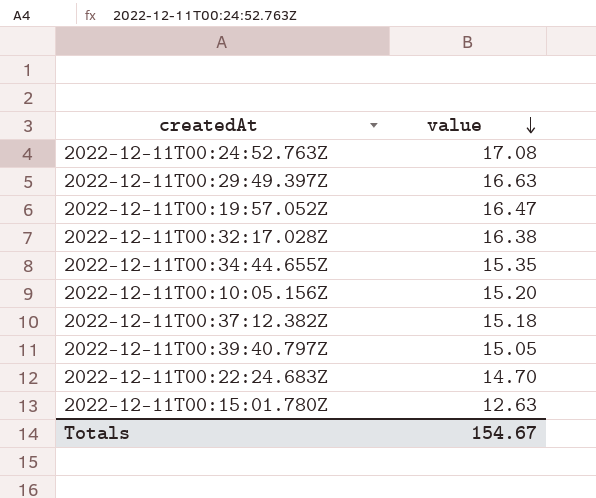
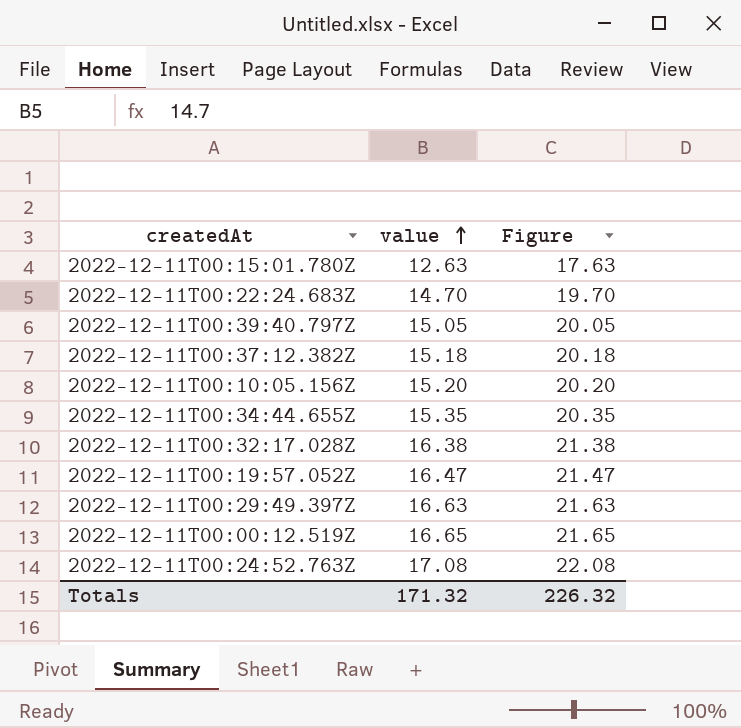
row order: value descending -> value ascending
column Figure | formula: none -> [value] + 5
row 2022-12-11T00:00:12.519Z: none -> 16.65 | 21.65
Totals | value: 154.67 -> 171.32

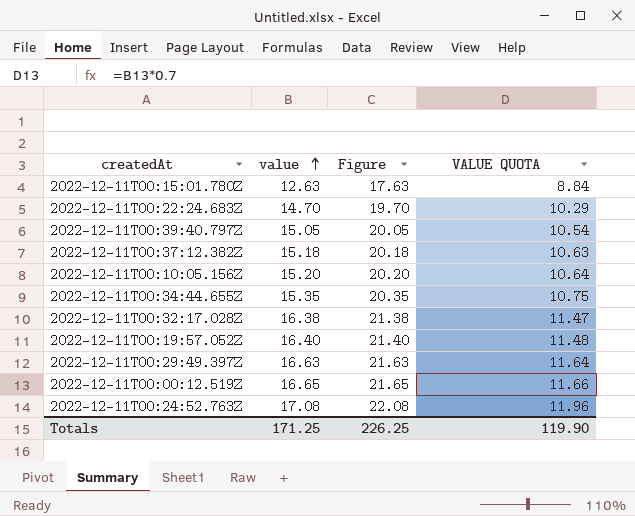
column VALUE QUOTA | formula: none -> [value] * 0.7
2022-12-11T00:19:57.052Z | value: 16.47 -> 16.40
2022-12-11T00:19:57.052Z | Figure: 21.47 -> 21.40
Totals | value: 171.32 -> 171.25
Totals | Figure: 226.32 -> 226.25

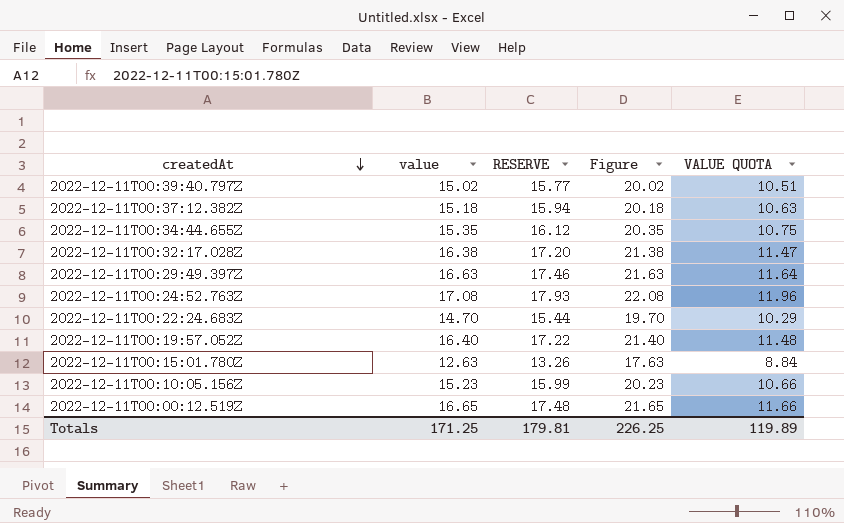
row order: value ascending -> createdAt descending
column RESERVE | formula: none -> [value] * 1.05
2022-12-11T00:39:40.797Z | value: 15.05 -> 15.02
2022-12-11T00:39:40.797Z | Figure: 20.05 -> 20.02
2022-12-11T00:39:40.797Z | VALUE QUOTA: 10.54 -> 10.51
2022-12-11T00:10:05.156Z | value: 15.20 -> 15.23
2022-12-11T00:10:05.156Z | Figure: 20.20 -> 20.23
2022-12-11T00:10:05.156Z | VALUE QUOTA: 10.64 -> 10.66
Totals | VALUE QUOTA: 119.90 -> 119.89

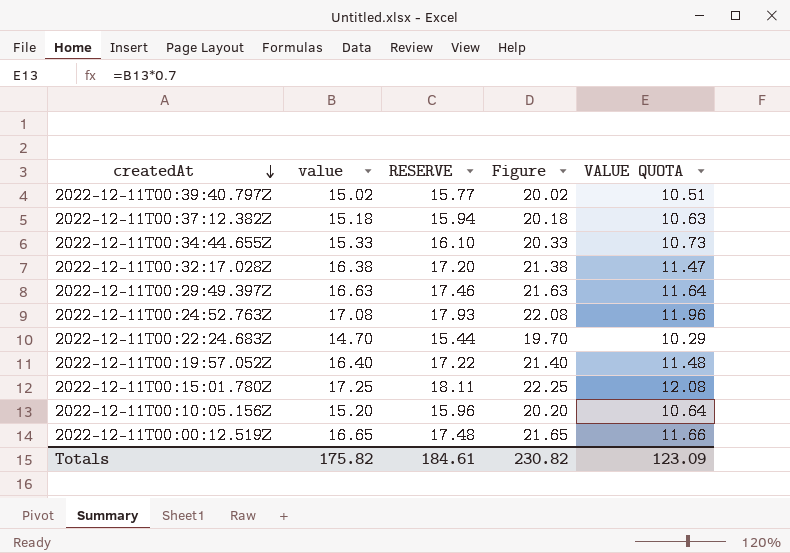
2022-12-11T00:34:44.655Z | value: 15.35 -> 15.33
2022-12-11T00:34:44.655Z | RESERVE: 16.12 -> 16.10
2022-12-11T00:34:44.655Z | Figure: 20.35 -> 20.33
2022-12-11T00:34:44.655Z | VALUE QUOTA: 10.75 -> 10.73
2022-12-11T00:15:01.780Z | value: 12.63 -> 17.25
2022-12-11T00:15:01.780Z | RESERVE: 13.26 -> 18.11
2022-12-11T00:15:01.780Z | Figure: 17.63 -> 22.25
2022-12-11T00:15:01.780Z | VALUE QUOTA: 8.84 -> 12.08
2022-12-11T00:10:05.156Z | value: 15.23 -> 15.20
2022-12-11T00:10:05.156Z | RESERVE: 15.99 -> 15.96
2022-12-11T00:10:05.156Z | Figure: 20.23 -> 20.20
2022-12-11T00:10:05.156Z | VALUE QUOTA: 10.66 -> 10.64
Totals | value: 171.25 -> 175.82
Totals | RESERVE: 179.81 -> 184.61
Totals | Figure: 226.25 -> 230.82
Totals | VALUE QUOTA: 119.89 -> 123.09

